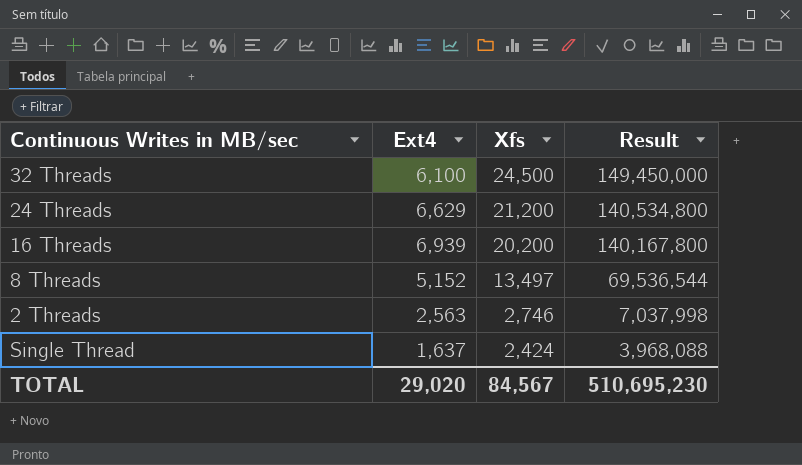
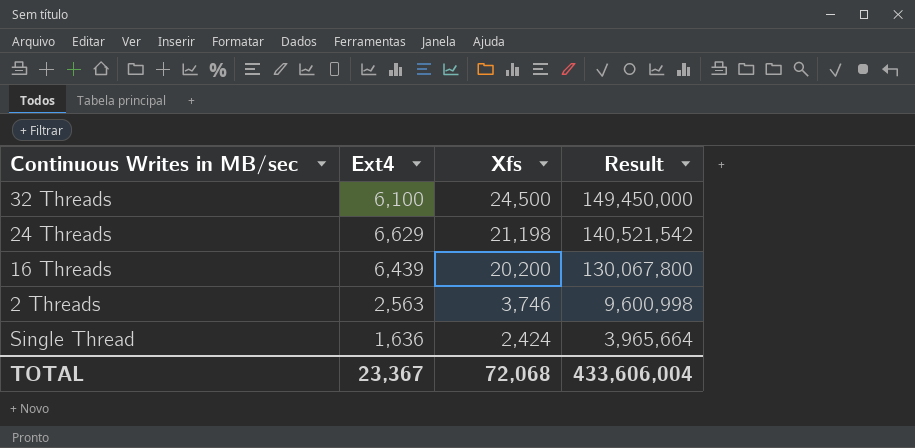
row 8 Threads: 5,152 | 13,497 | 69,536,544 -> none
24 Threads | Xfs: 21,200 -> 21,198
24 Threads | Result: 140,534,800 -> 140,521,542
16 Threads | Ext4: 6,939 -> 6,439
16 Threads | Result: 140,167,800 -> 130,067,800
2 Threads | Xfs: 2,746 -> 3,746
2 Threads | Result: 7,037,998 -> 9,600,998
Single Thread | Ext4: 1,637 -> 1,636
Single Thread | Result: 3,968,088 -> 3,965,664
TOTAL | Ext4: 29,020 -> 23,367
TOTAL | Xfs: 84,567 -> 72,068
TOTAL | Result: 510,695,230 -> 433,606,004

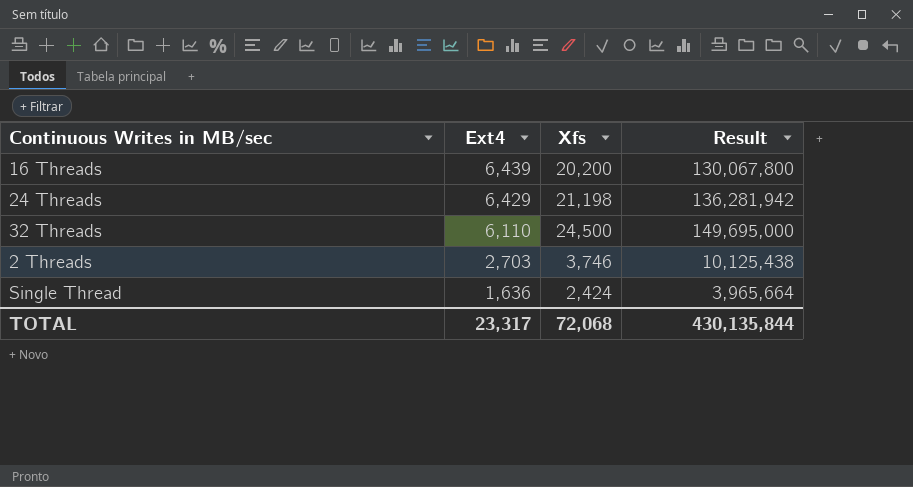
row order: Xfs descending -> Ext4 descending
24 Threads | Ext4: 6,629 -> 6,429
24 Threads | Result: 140,521,542 -> 136,281,942
32 Threads | Ext4: 6,100 -> 6,110
32 Threads | Result: 149,450,000 -> 149,695,000
2 Threads | Ext4: 2,563 -> 2,703
2 Threads | Result: 9,600,998 -> 10,125,438
TOTAL | Ext4: 23,367 -> 23,317
TOTAL | Result: 433,606,004 -> 430,135,844

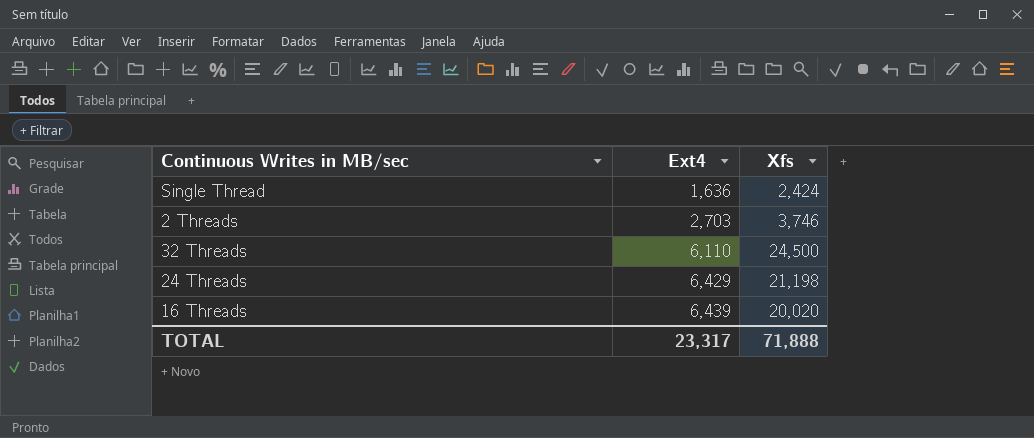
row order: Ext4 descending -> Ext4 ascending
column Result | formula: [Ext4] * [Xfs] -> none
16 Threads | Xfs: 20,200 -> 20,020
TOTAL | Xfs: 72,068 -> 71,888

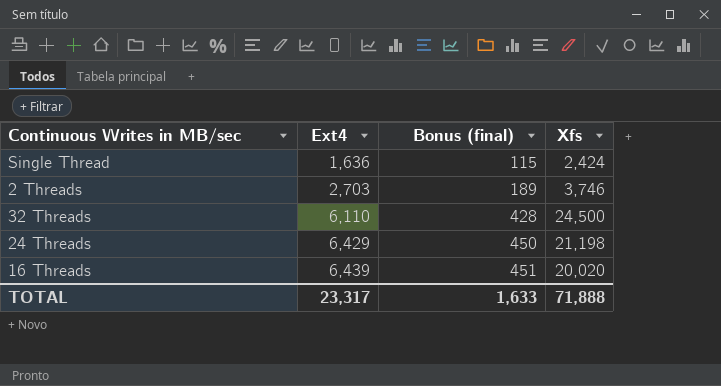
column Bonus (final) | formula: none -> [Ext4] * 0.07

